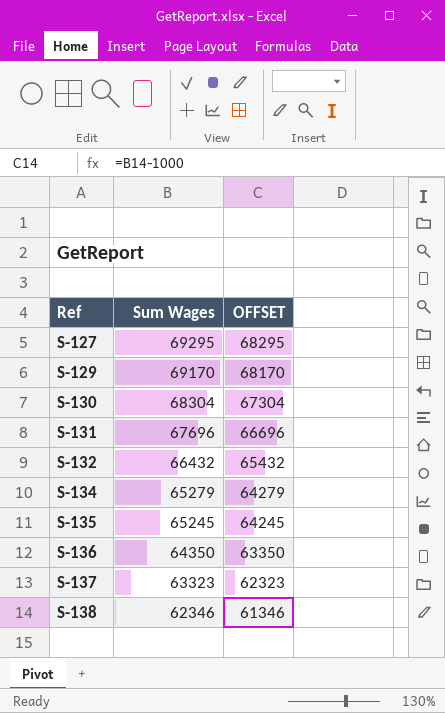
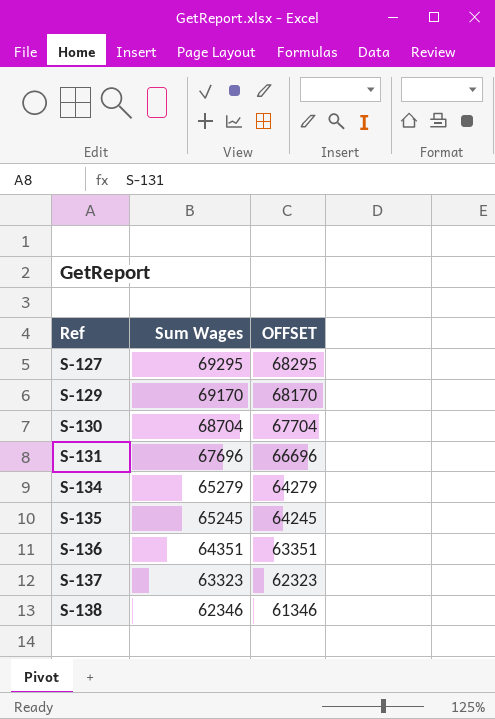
row S-132: 66432 | 65432 -> none
S-130 | Sum Wages: 68304 -> 68704
S-130 | OFFSET: 67304 -> 67704
S-136 | Sum Wages: 64350 -> 64351
S-136 | OFFSET: 63350 -> 63351

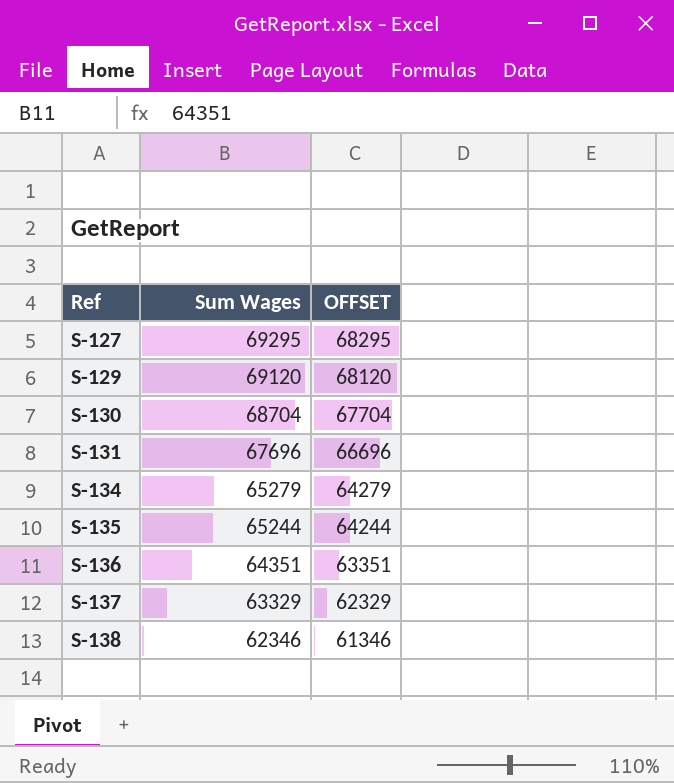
S-129 | Sum Wages: 69170 -> 69120
S-129 | OFFSET: 68170 -> 68120
S-135 | Sum Wages: 65245 -> 65244
S-135 | OFFSET: 64245 -> 64244
S-137 | Sum Wages: 63323 -> 63329
S-137 | OFFSET: 62323 -> 62329

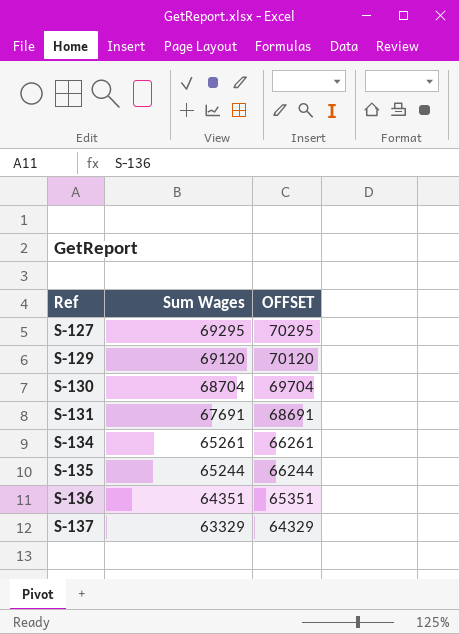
column OFFSET | formula: [Sum Wages] - 1000 -> [Sum Wages] + 1000
row S-138: 62346 | 61346 -> none
S-131 | Sum Wages: 67696 -> 67691
S-134 | Sum Wages: 65279 -> 65261

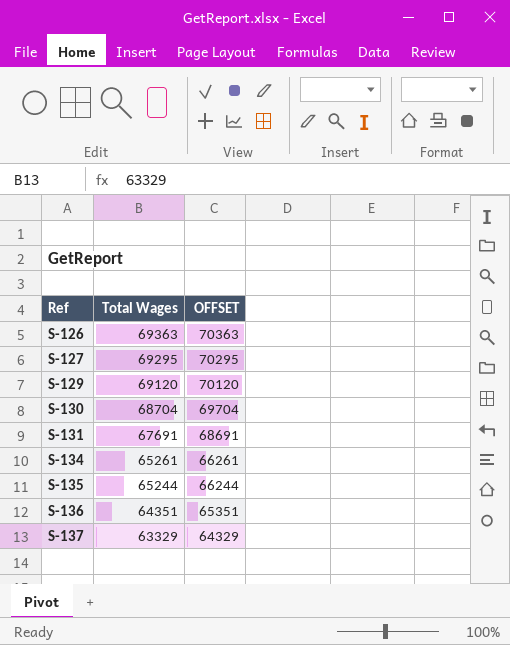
column name: Sum Wages -> Total Wages
row S-126: none -> 69363 | 70363

